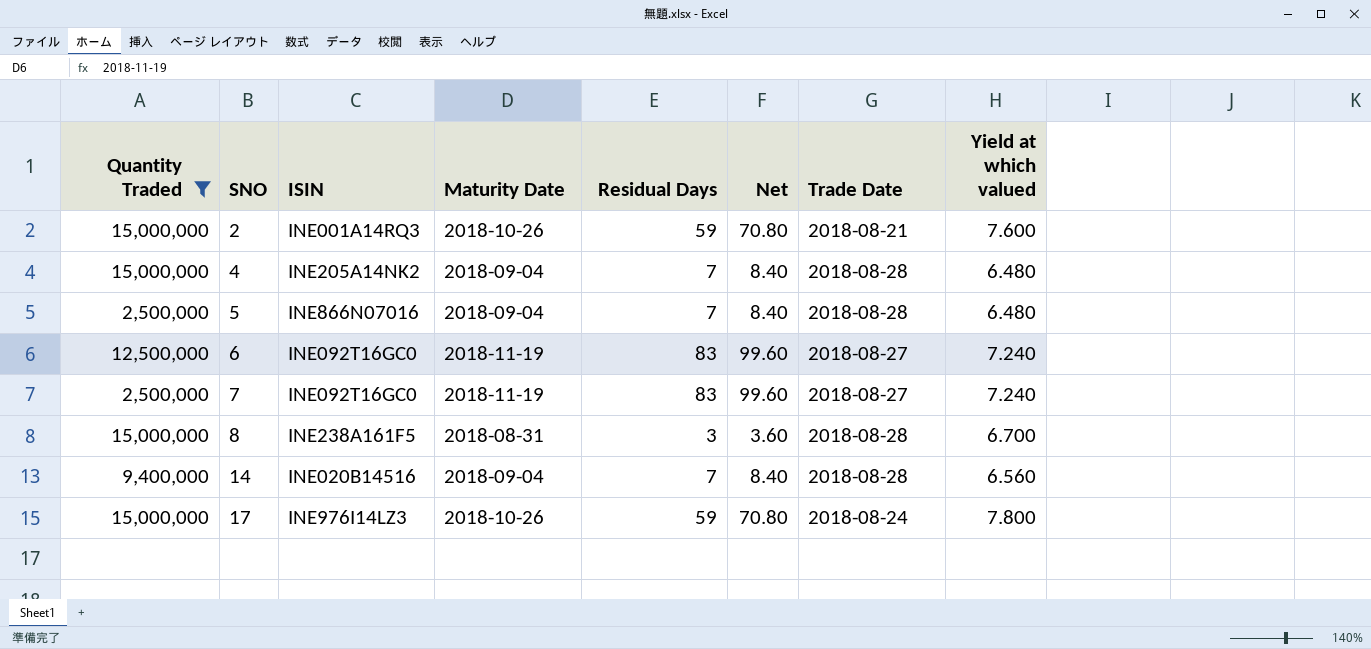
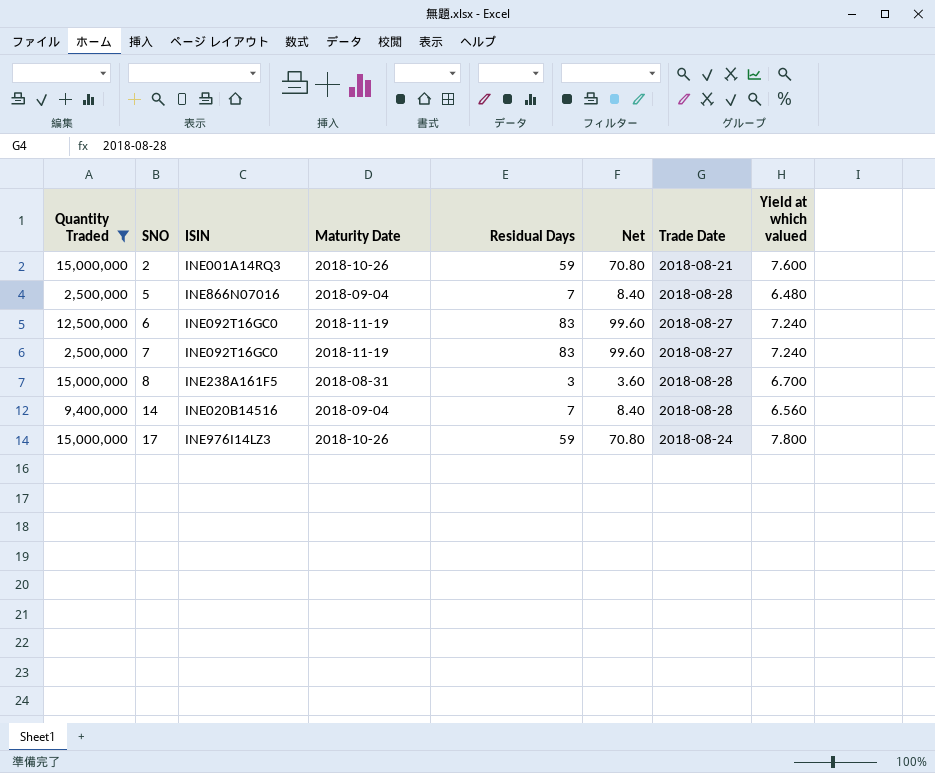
row 4: 15,000,000 | INE205A14NK2 | 2018-09-04 | 7 | 8.40 | 2018-08-28 | 6.480 -> none

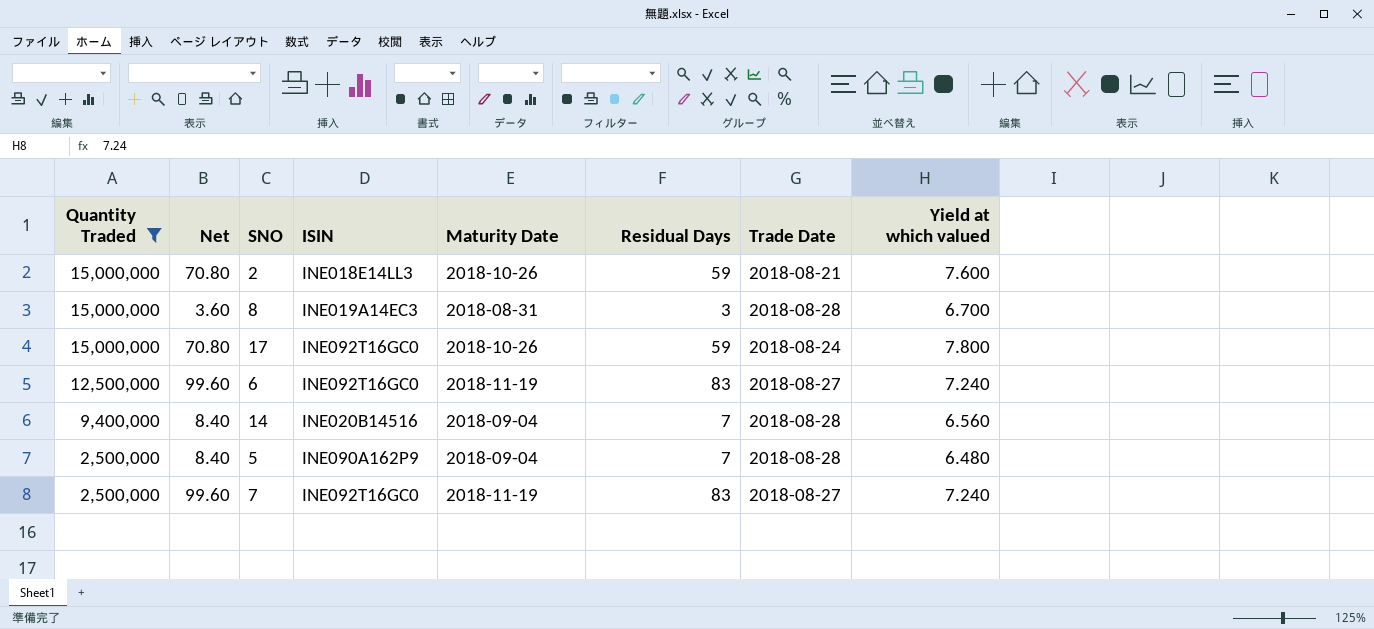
row order: SNO ascending -> Quantity Traded descending
column Net | position: 6 -> 2
2 | ISIN: INE001A14RQ3 -> INE018E14LL3
8 | ISIN: INE238A161F5 -> INE019A14EC3
17 | ISIN: INE976I14LZ3 -> INE092T16GC0
5 | ISIN: INE866N07016 -> INE090A162P9

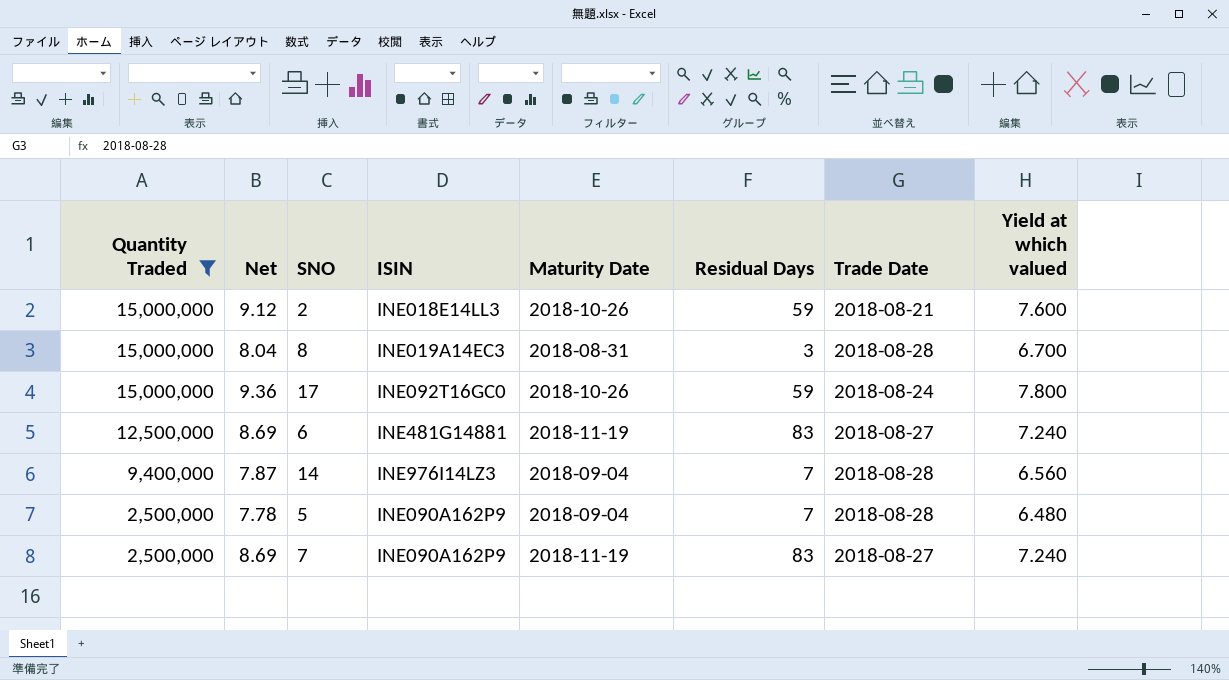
column Net | formula: [Residual Days] * 1.2 -> [Yield at which valued] * 1.2
6 | ISIN: INE092T16GC0 -> INE481G14881
14 | ISIN: INE020B14516 -> INE976I14LZ3
7 | ISIN: INE092T16GC0 -> INE090A162P9

